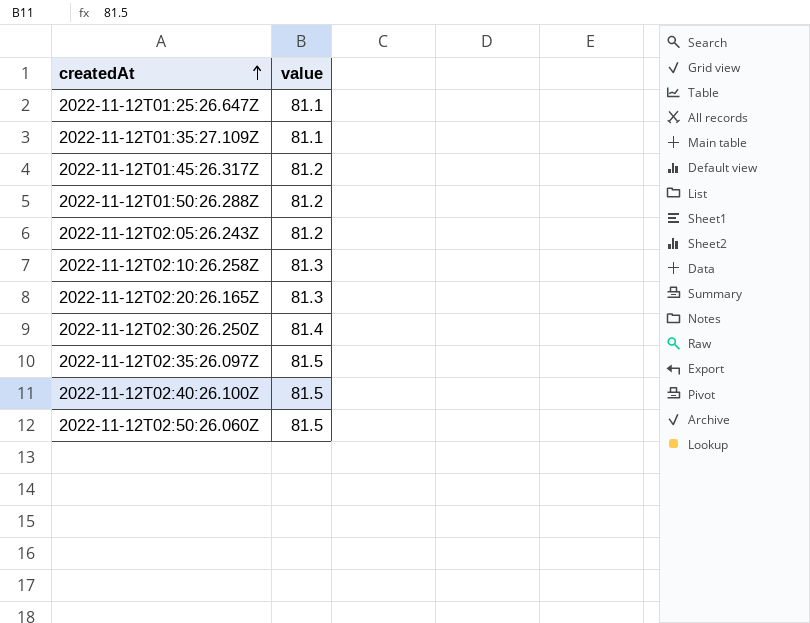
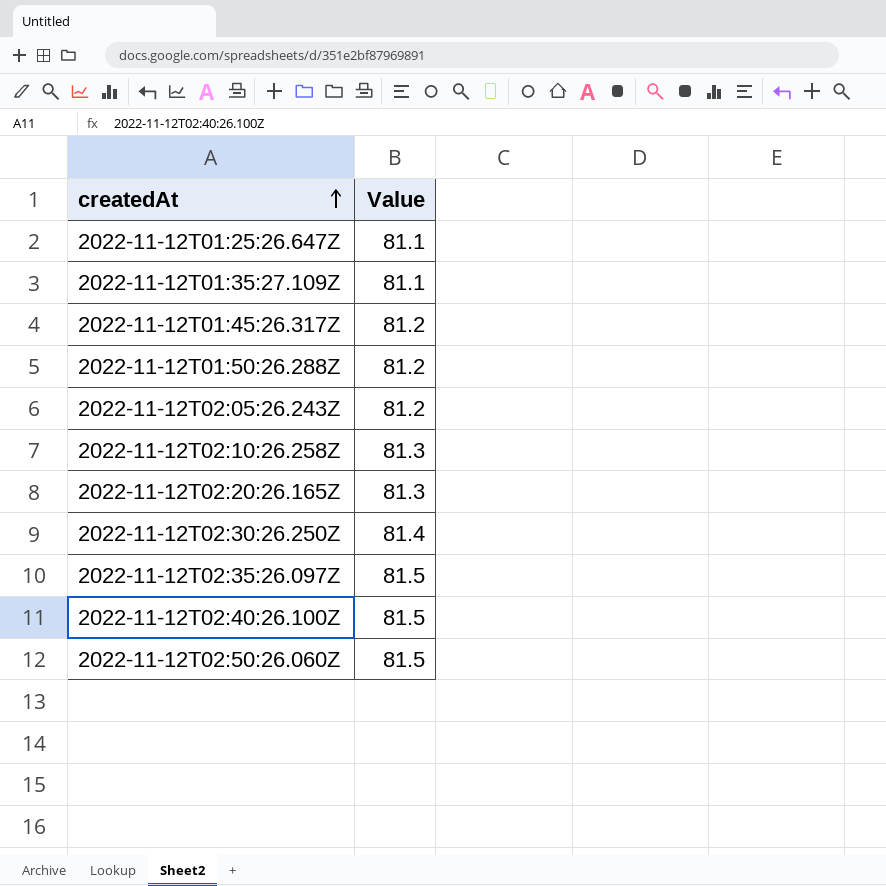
column name: value -> Value

